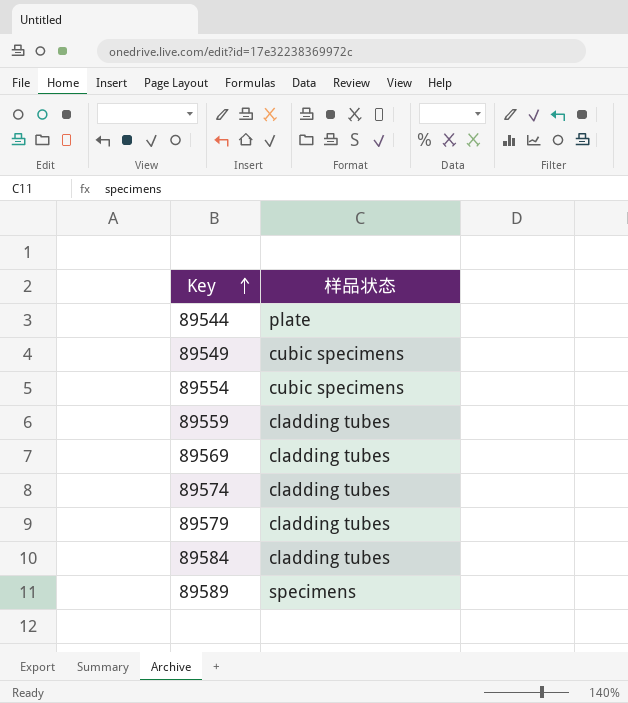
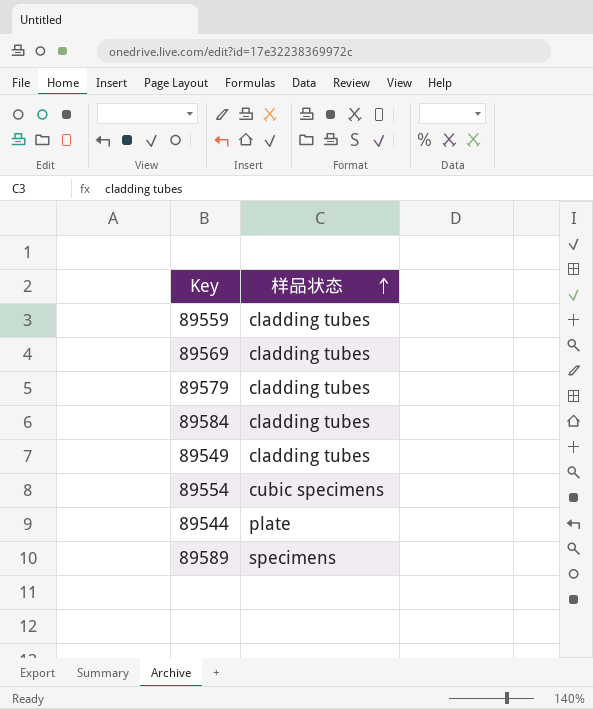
row order: Key ascending -> 样品状态 ascending
row 89574: cladding tubes -> none
89549 | 样品状态: cubic specimens -> cladding tubes

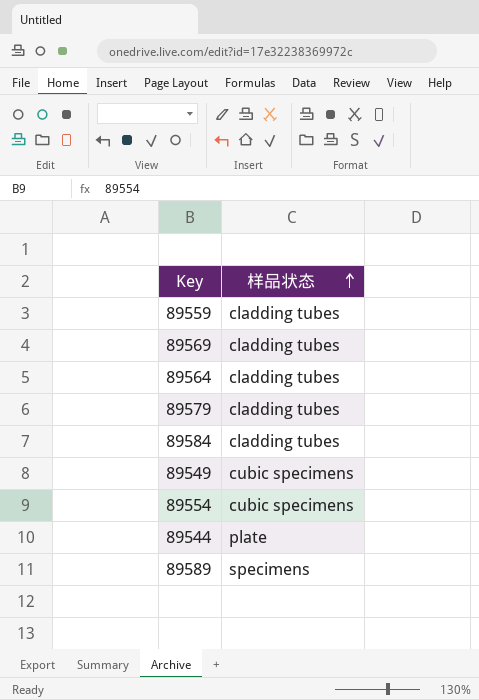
row 89564: none -> cladding tubes
89549 | 样品状态: cladding tubes -> cubic specimens

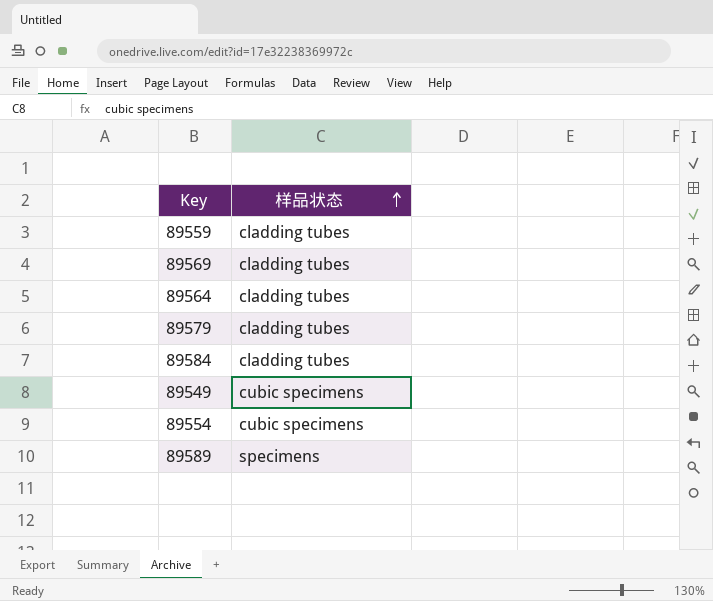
row 89544: plate -> none

